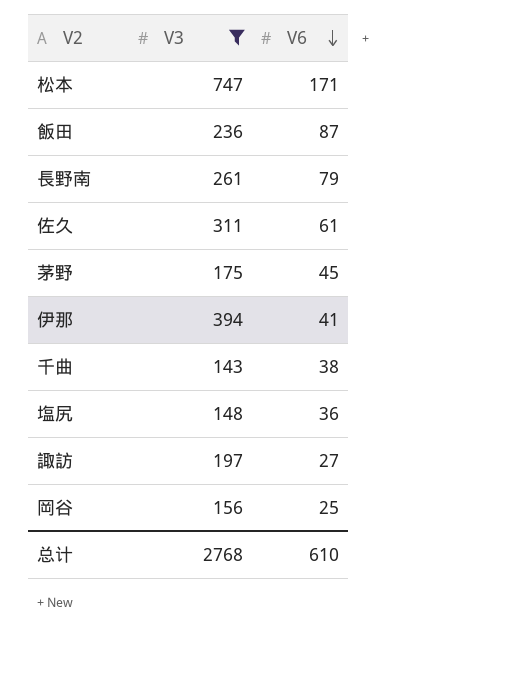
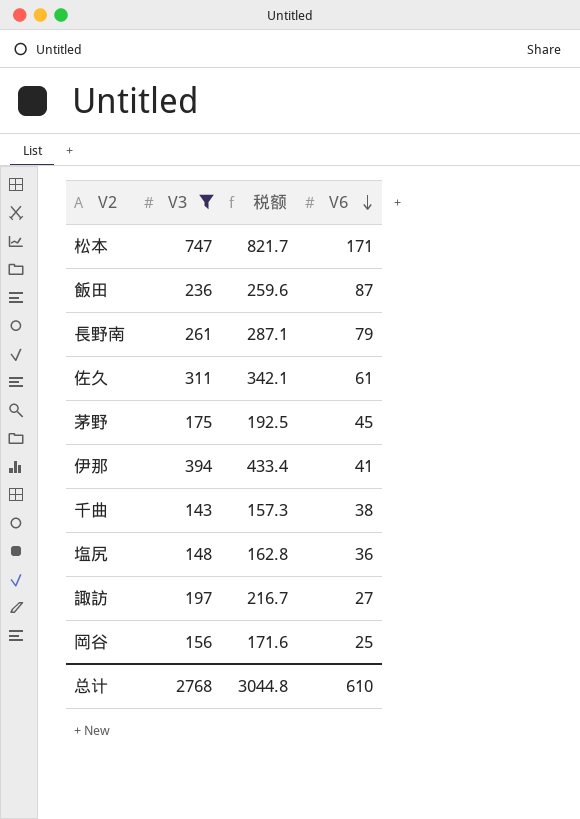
column 税额 | formula: none -> [V3] * 1.1

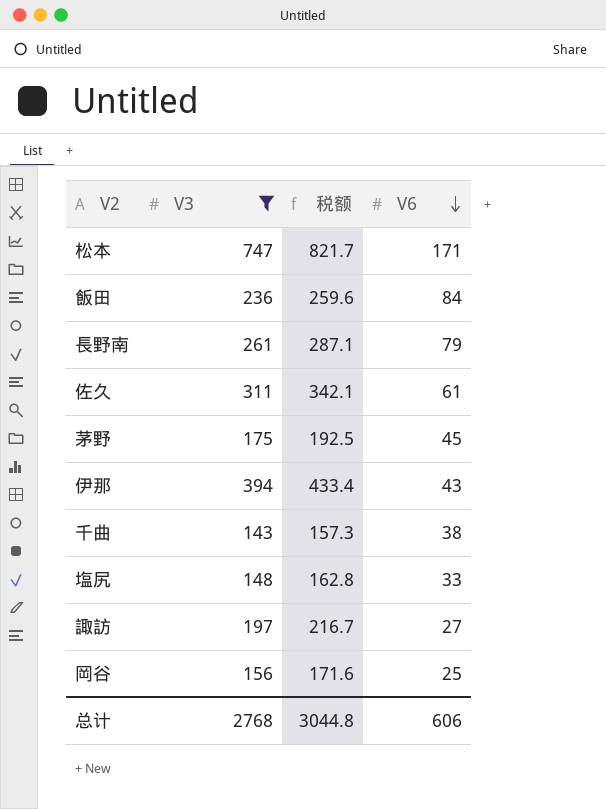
飯田 | V6: 87 -> 84
伊那 | V6: 41 -> 43
塩尻 | V6: 36 -> 33
总计 | V6: 610 -> 606

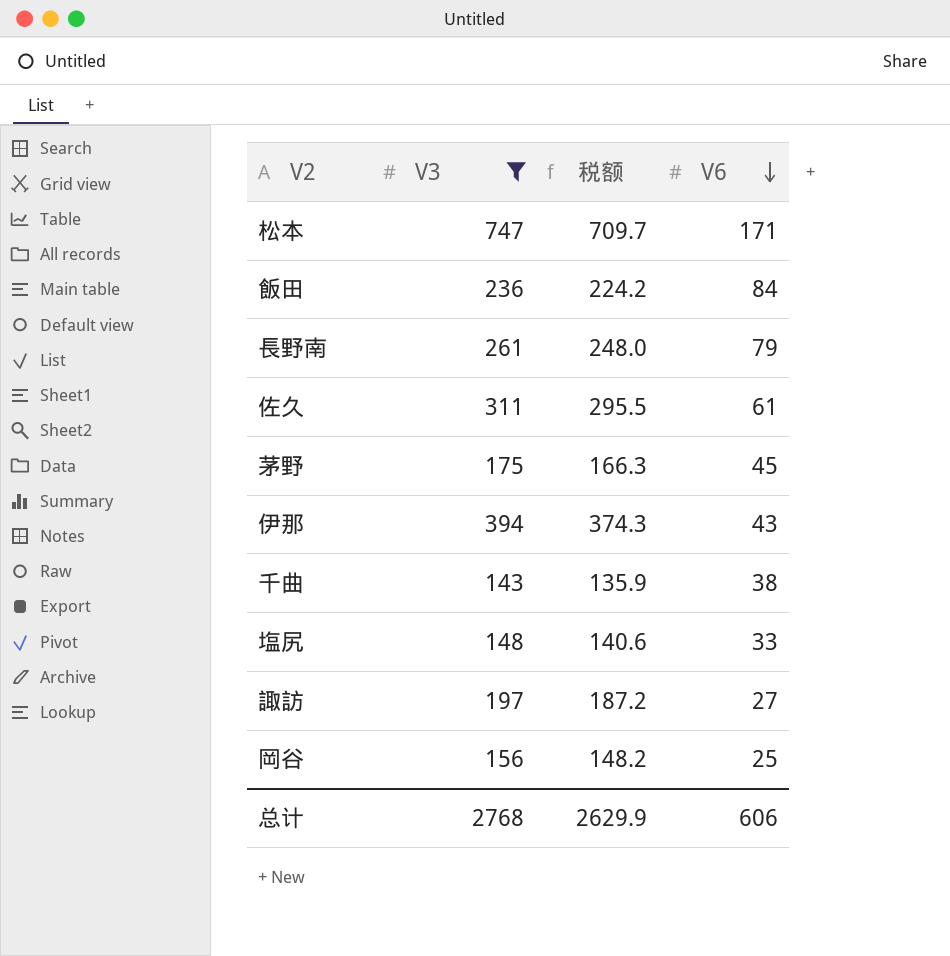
column 税额 | formula: [V3] * 1.1 -> [V3] * 0.95
总计 | 税额: 3044.8 -> 2629.9

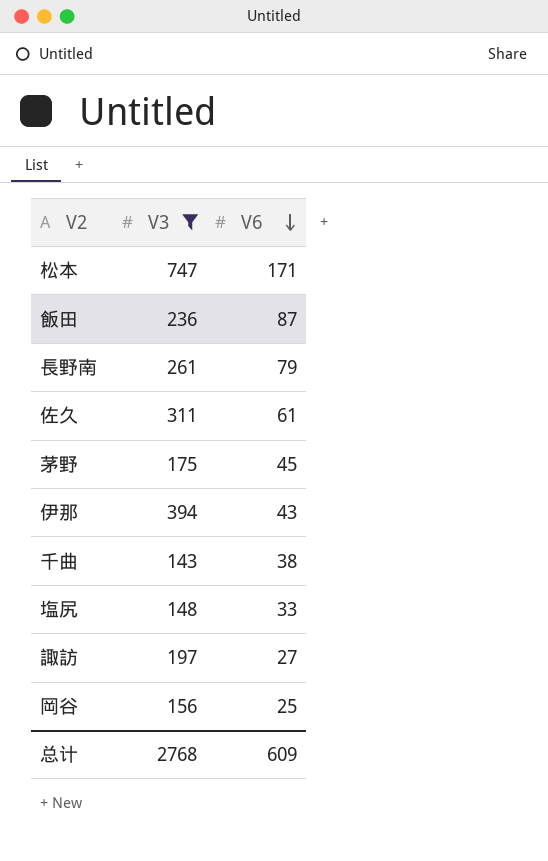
column 税额 | formula: [V3] * 0.95 -> none
飯田 | V6: 84 -> 87
总计 | V6: 606 -> 609

